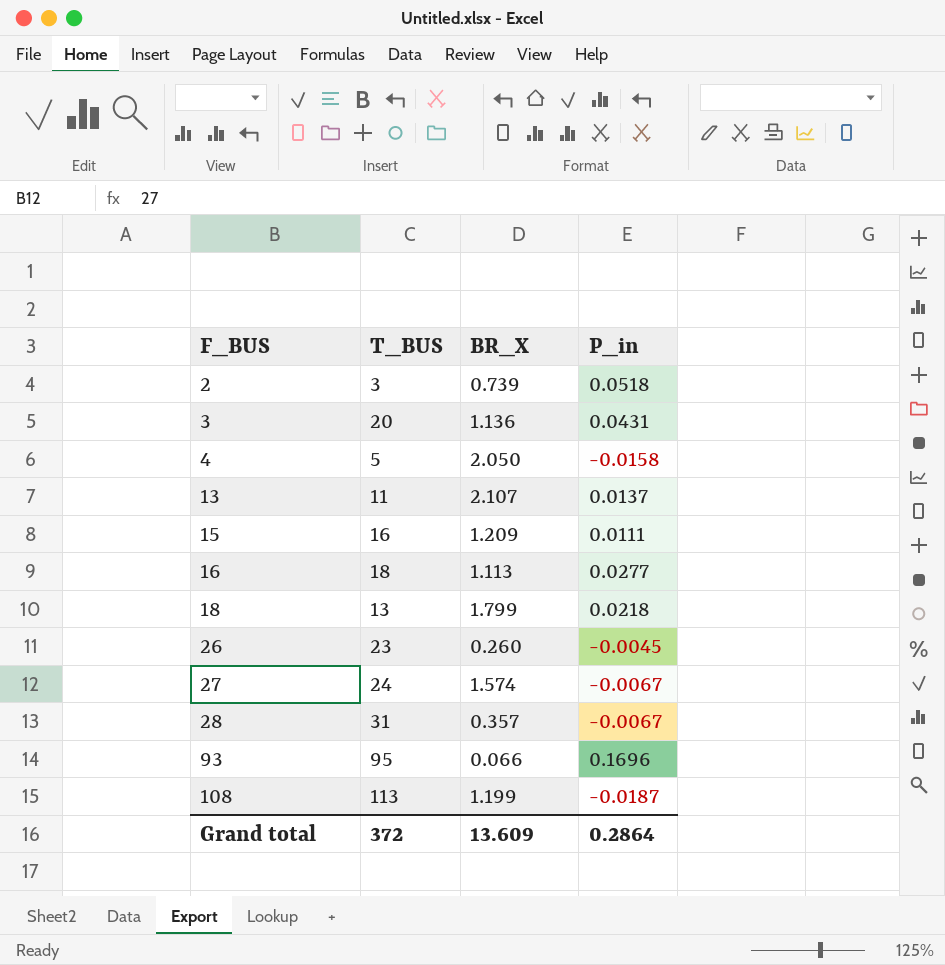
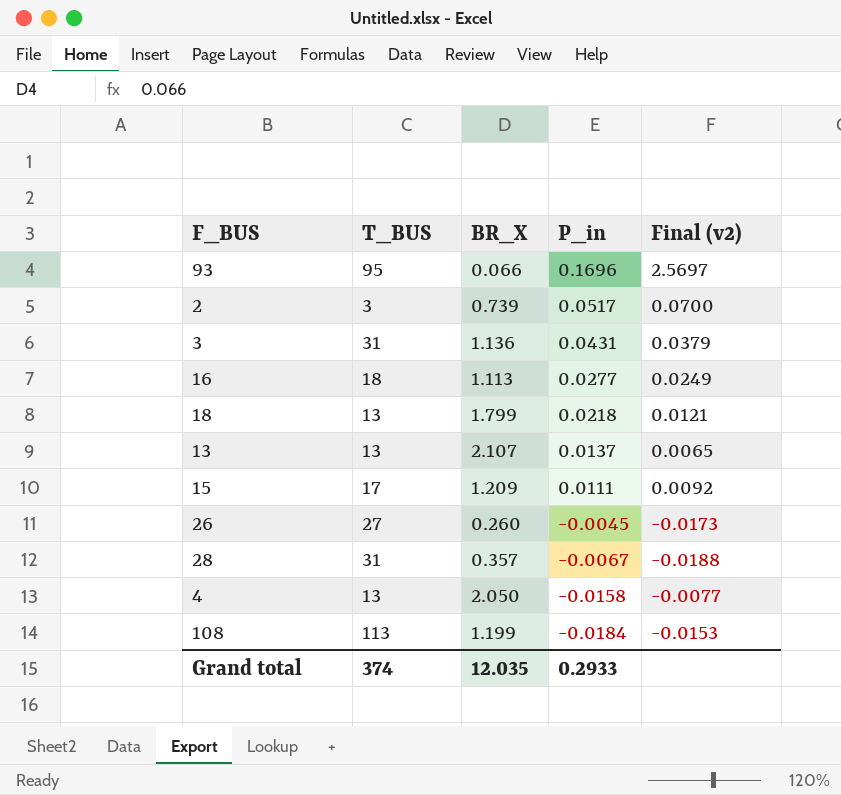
row order: F_BUS ascending -> P_in descending
column Final (v2) | formula: none -> [P_in] / [BR_X]
row 27: 24 | 1.574 | -0.0067 -> none
2 | P_in: 0.0518 -> 0.0517
3 | T_BUS: 20 -> 31
13 | T_BUS: 11 -> 13
15 | T_BUS: 16 -> 17
26 | T_BUS: 23 -> 27
4 | T_BUS: 5 -> 13
108 | P_in: -0.0187 -> -0.0184
Grand total | T_BUS: 372 -> 374
Grand total | BR_X: 13.609 -> 12.035
Grand total | P_in: 0.2864 -> 0.2933

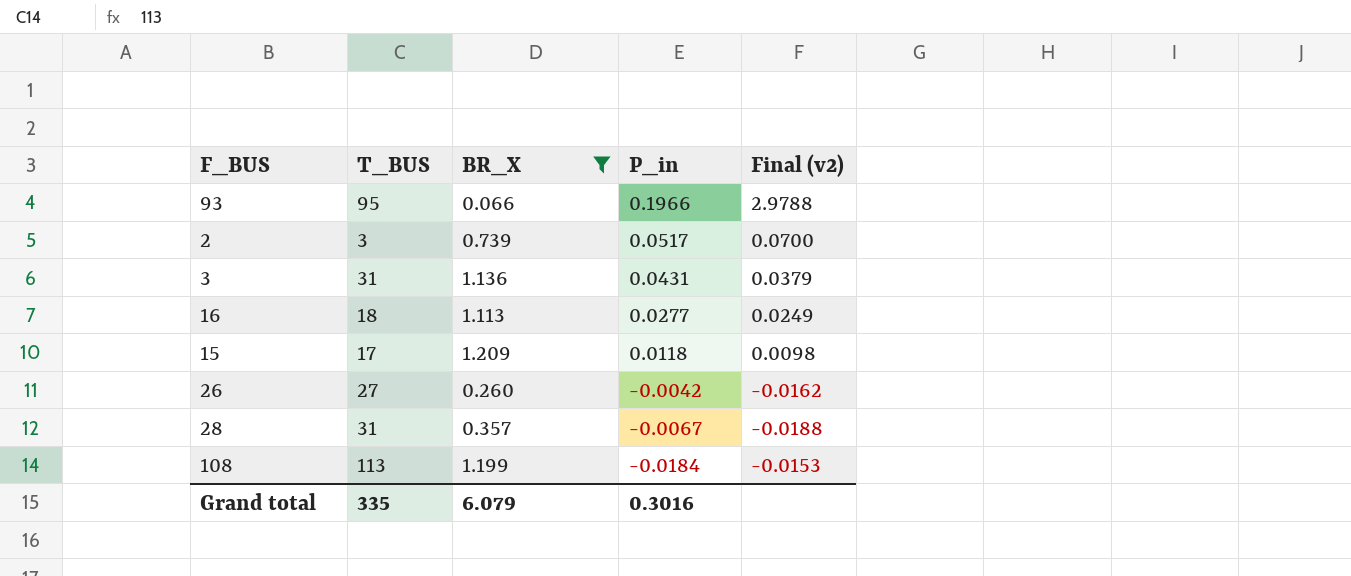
filter: none -> BR_X <= 1.209
93 | P_in: 0.1696 -> 0.1966
93 | Final (v2): 2.5697 -> 2.9788
15 | P_in: 0.0111 -> 0.0118
15 | Final (v2): 0.0092 -> 0.0098
26 | P_in: -0.0045 -> -0.0042
26 | Final (v2): -0.0173 -> -0.0162
Grand total | T_BUS: 374 -> 335
Grand total | BR_X: 12.035 -> 6.079
Grand total | P_in: 0.2933 -> 0.3016

